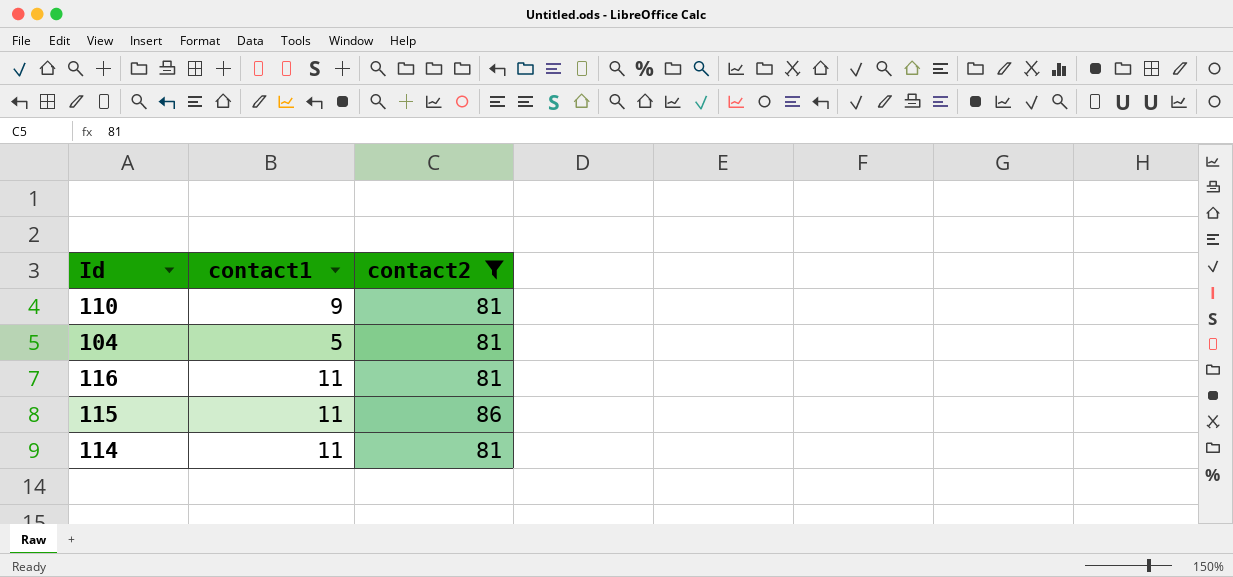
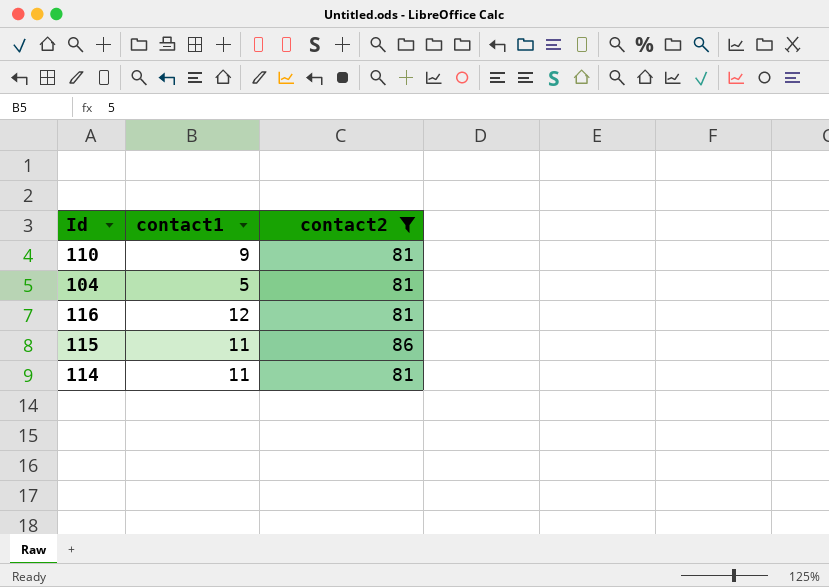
116 | contact1: 11 -> 12

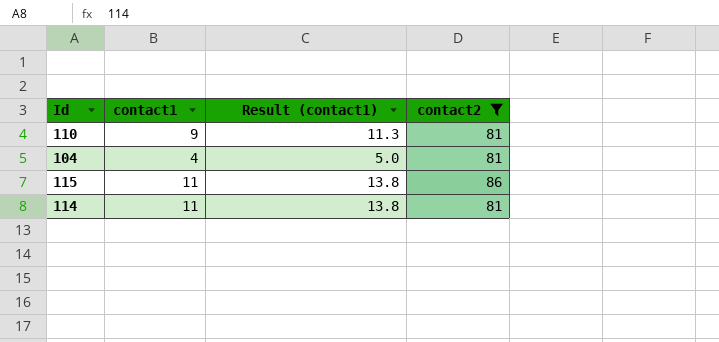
column Result (contact1) | formula: none -> [contact1] * 1.25
row 116: 12 | 81 -> none
104 | contact1: 5 -> 4

